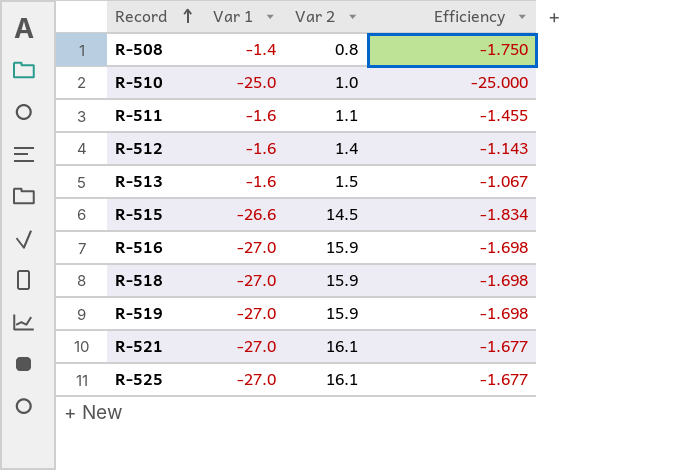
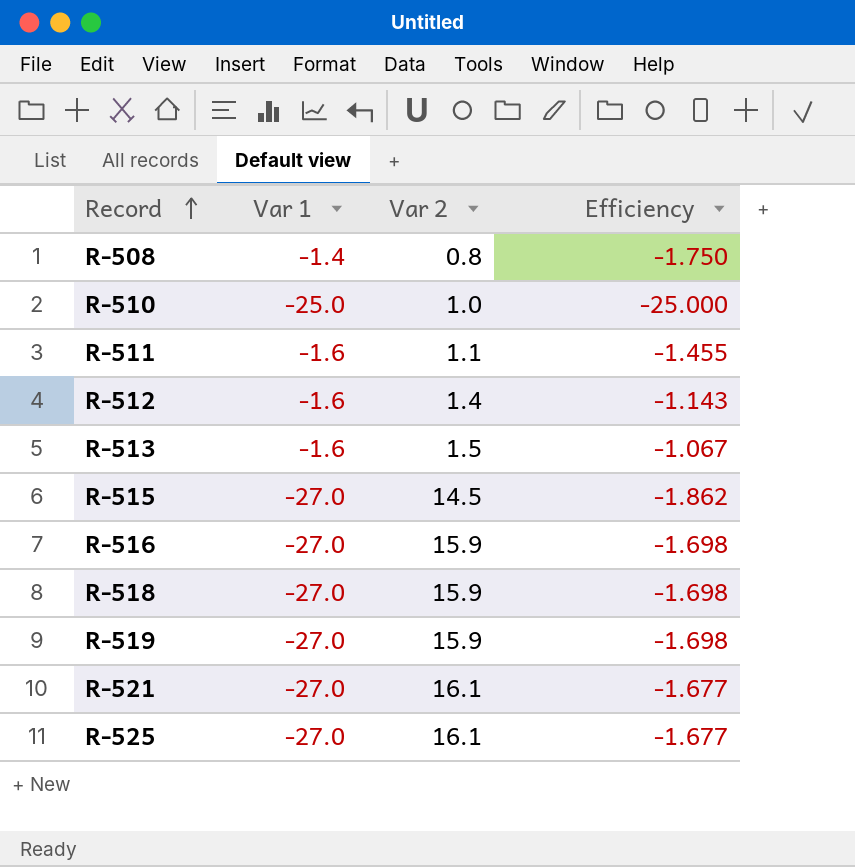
R-515 | Var 1: -26.6 -> -27.0
R-515 | Efficiency: -1.834 -> -1.862

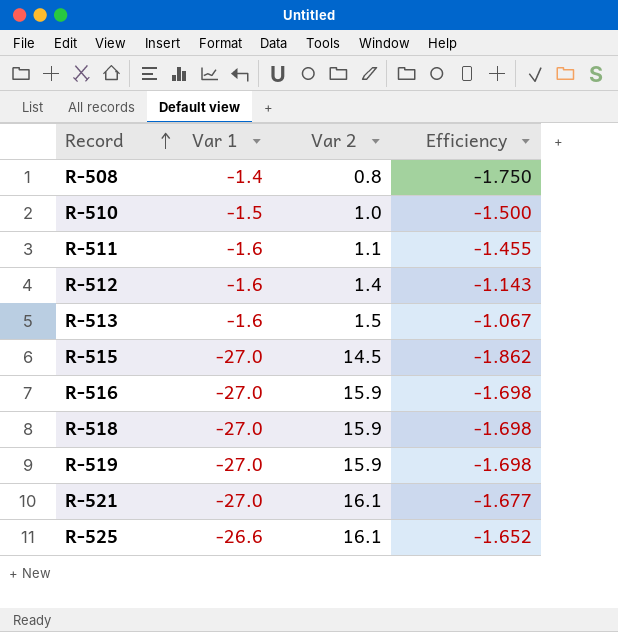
R-510 | Var 1: -25.0 -> -1.5
R-510 | Efficiency: -25.000 -> -1.500
R-525 | Var 1: -27.0 -> -26.6
R-525 | Efficiency: -1.677 -> -1.652

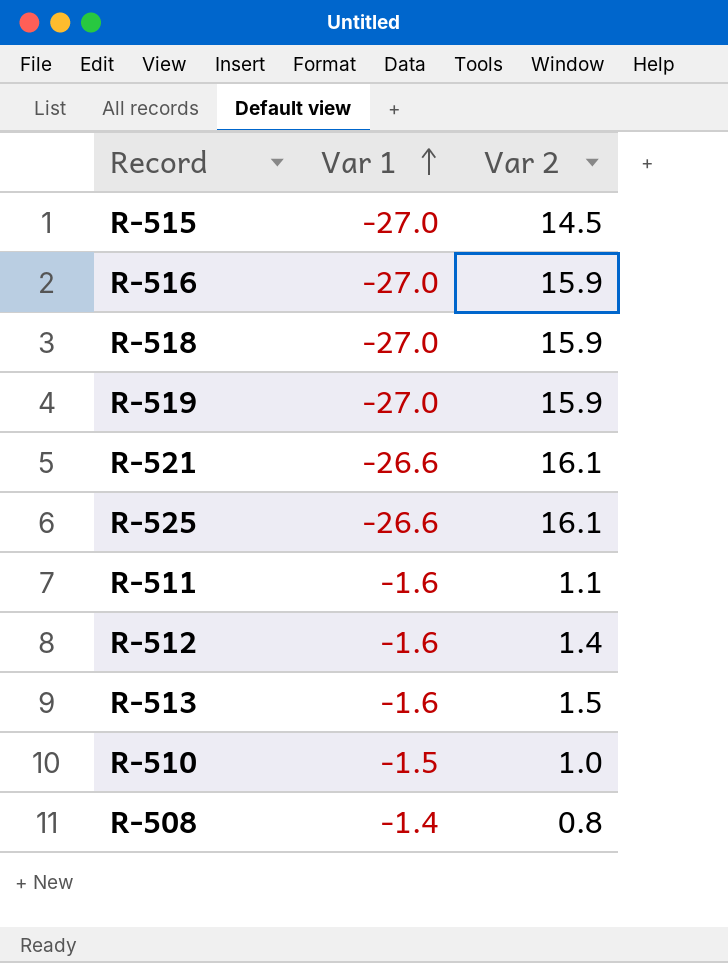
row order: Record ascending -> Var 1 ascending
column Efficiency | formula: [Var 1] / [Var 2] -> none
R-521 | Var 1: -27.0 -> -26.6

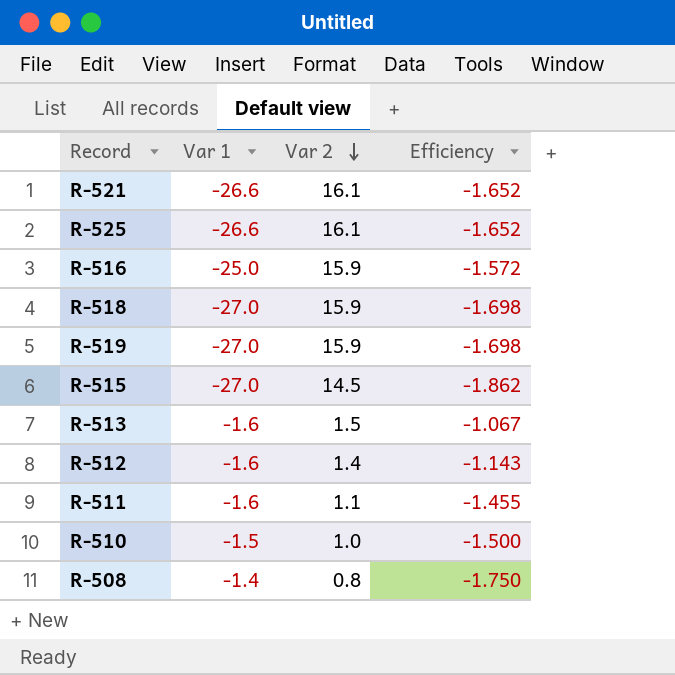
row order: Var 1 ascending -> Var 2 descending
column Efficiency | formula: none -> [Var 1] / [Var 2]
R-516 | Var 1: -27.0 -> -25.0

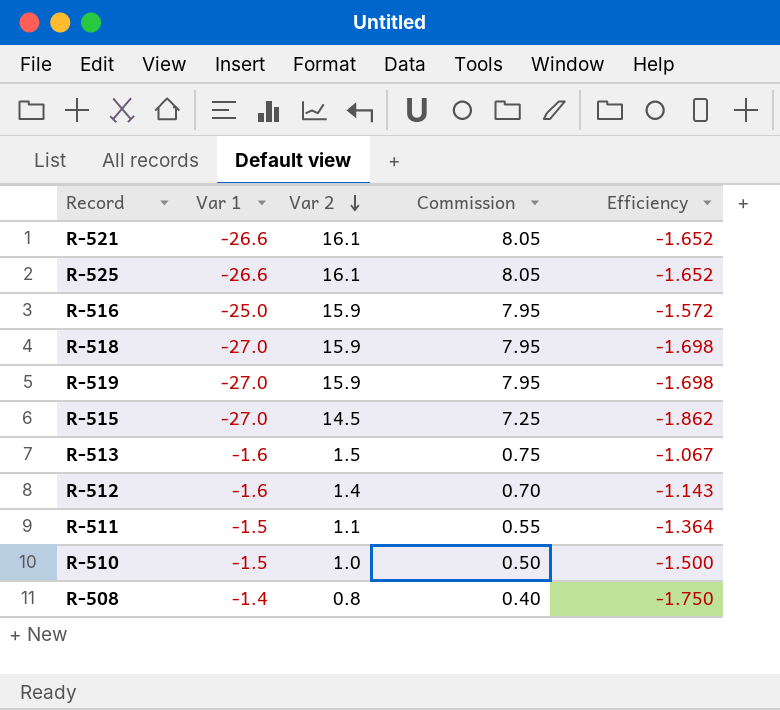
column Commission | formula: none -> [Var 2] * 0.5
R-511 | Var 1: -1.6 -> -1.5
R-511 | Efficiency: -1.455 -> -1.364

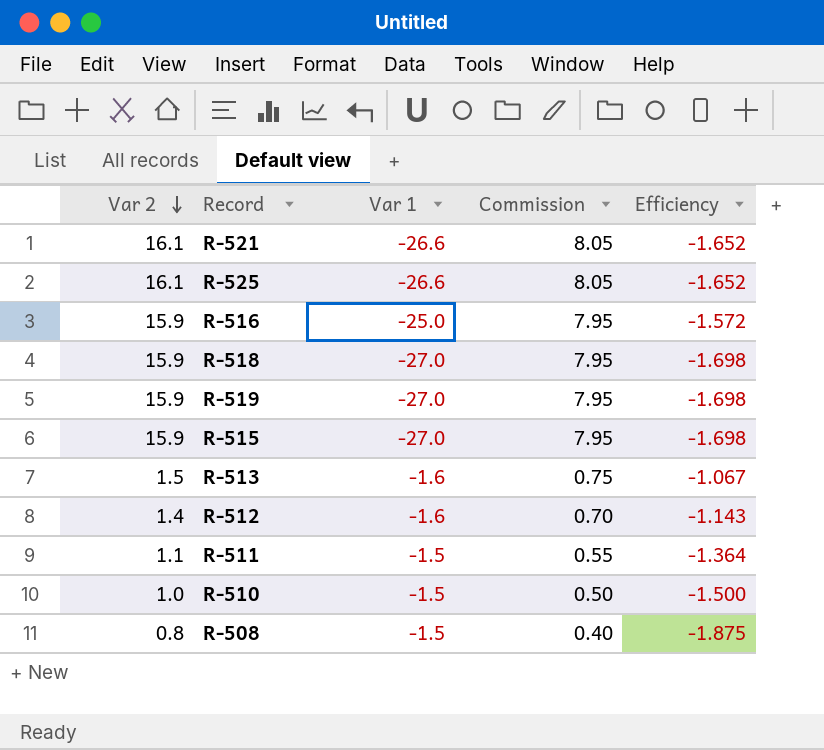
column Var 2 | position: 3 -> 1
R-515 | Var 2: 14.5 -> 15.9
R-515 | Commission: 7.25 -> 7.95
R-515 | Efficiency: -1.862 -> -1.698
R-508 | Var 1: -1.4 -> -1.5
R-508 | Efficiency: -1.750 -> -1.875

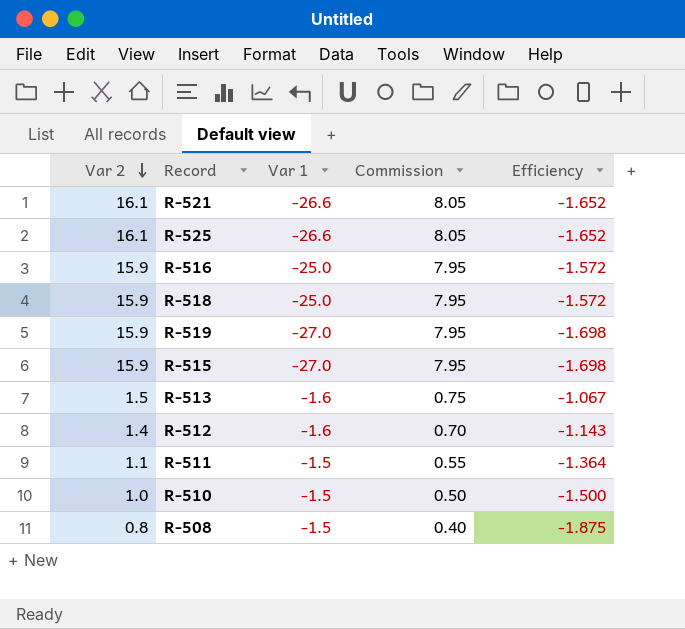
R-518 | Var 1: -27.0 -> -25.0
R-518 | Efficiency: -1.698 -> -1.572

